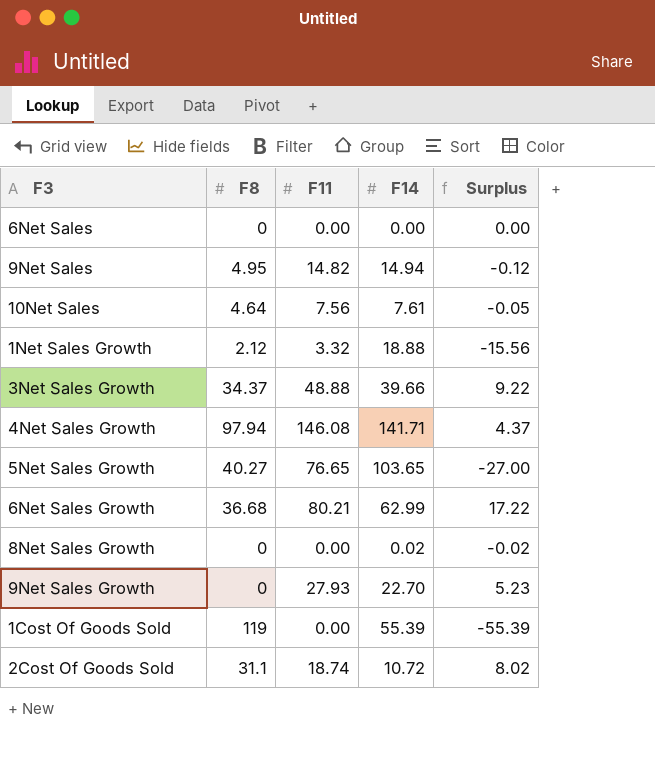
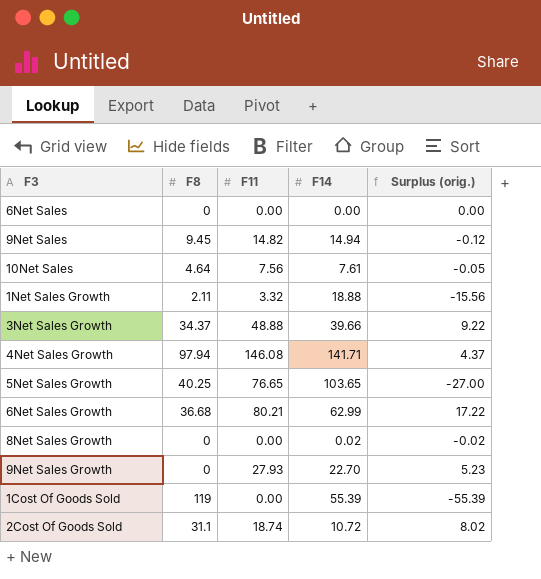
column name: Surplus -> Surplus (orig.)
9Net Sales | F8: 4.95 -> 9.45
1Net Sales Growth | F8: 2.12 -> 2.11
5Net Sales Growth | F8: 40.27 -> 40.25

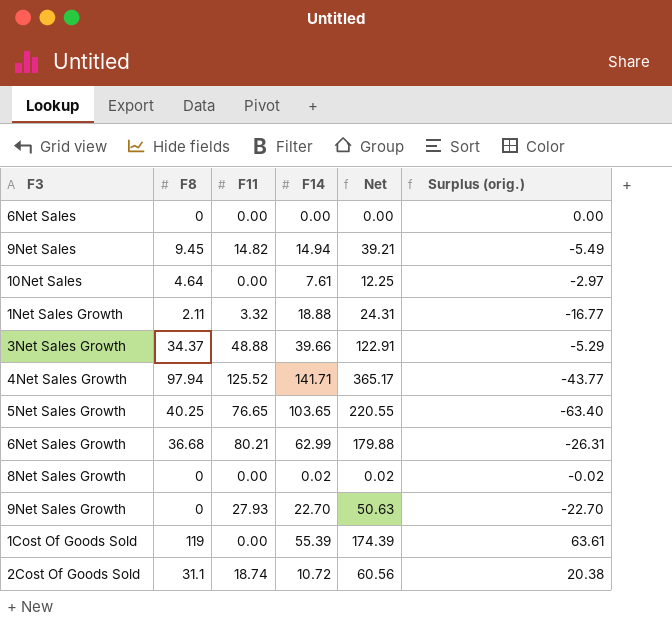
column Net | formula: none -> [F8] + [F11] + [F14]
column Surplus (orig.) | formula: [F11] - [F14] -> [F8] - [F14]
10Net Sales | F11: 7.56 -> 0.00
4Net Sales Growth | F11: 146.08 -> 125.52

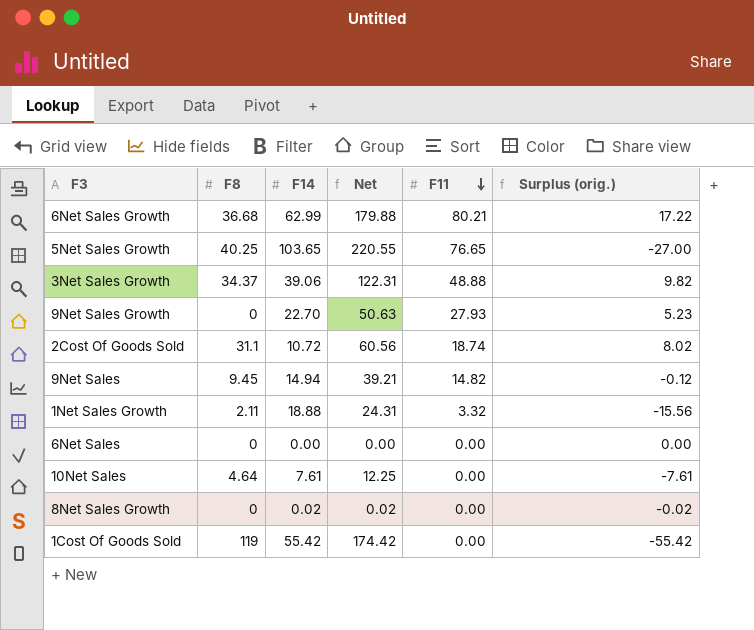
row order: none -> F11 descending
column F11 | position: 3 -> 5
column Surplus (orig.) | formula: [F8] - [F14] -> [F11] - [F14]
row 4Net Sales Growth: 97.94 | 125.52 | 141.71 | 365.17 | -43.77 -> none
3Net Sales Growth | F14: 39.66 -> 39.06
3Net Sales Growth | Net: 122.91 -> 122.31
1Cost Of Goods Sold | F14: 55.39 -> 55.42
1Cost Of Goods Sold | Net: 174.39 -> 174.42

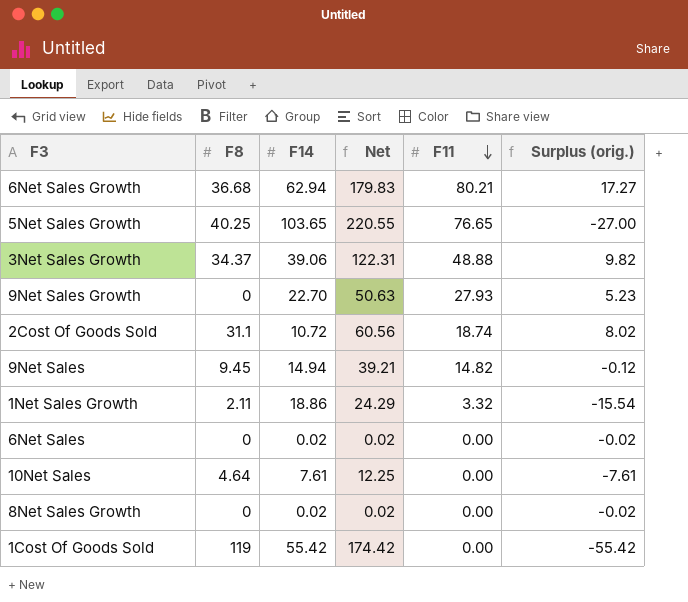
6Net Sales Growth | F14: 62.99 -> 62.94
6Net Sales Growth | Net: 179.88 -> 179.83
6Net Sales Growth | Surplus (orig.): 17.22 -> 17.27
1Net Sales Growth | F14: 18.88 -> 18.86
1Net Sales Growth | Net: 24.31 -> 24.29
1Net Sales Growth | Surplus (orig.): -15.56 -> -15.54
6Net Sales | F14: 0.00 -> 0.02
6Net Sales | Net: 0.00 -> 0.02
6Net Sales | Surplus (orig.): 0.00 -> -0.02

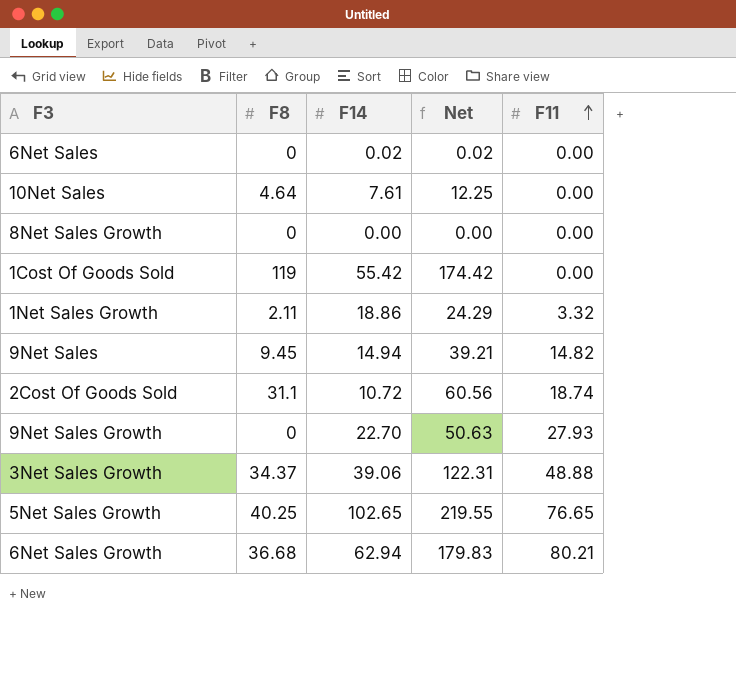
row order: F11 descending -> F11 ascending
column Surplus (orig.) | formula: [F11] - [F14] -> none
8Net Sales Growth | F14: 0.02 -> 0.00
8Net Sales Growth | Net: 0.02 -> 0.00
5Net Sales Growth | F14: 103.65 -> 102.65
5Net Sales Growth | Net: 220.55 -> 219.55

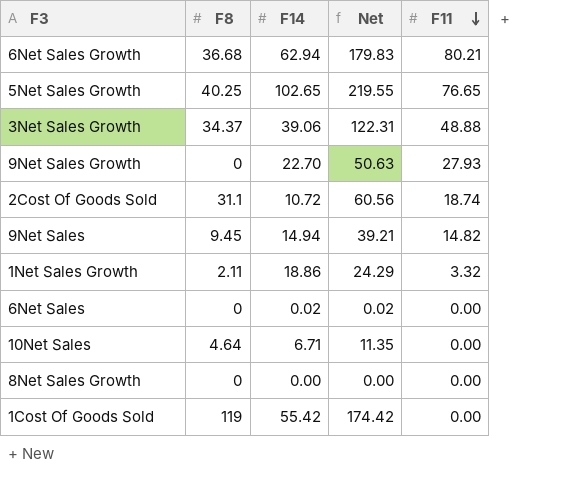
row order: F11 ascending -> F11 descending
10Net Sales | F14: 7.61 -> 6.71
10Net Sales | Net: 12.25 -> 11.35

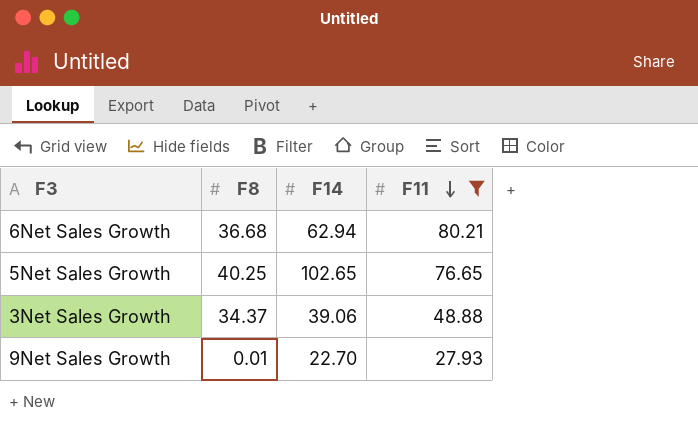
filter: none -> F11 >= 27.93
column Net | formula: [F8] + [F14] + [F11] -> none
9Net Sales Growth | F8: 0 -> 0.01

